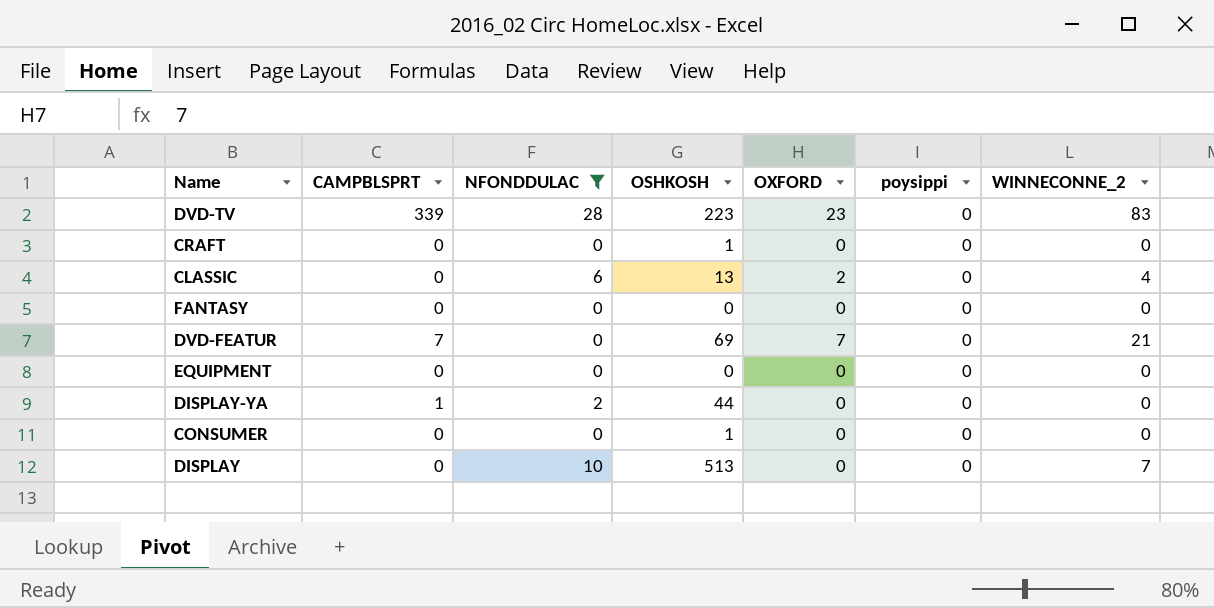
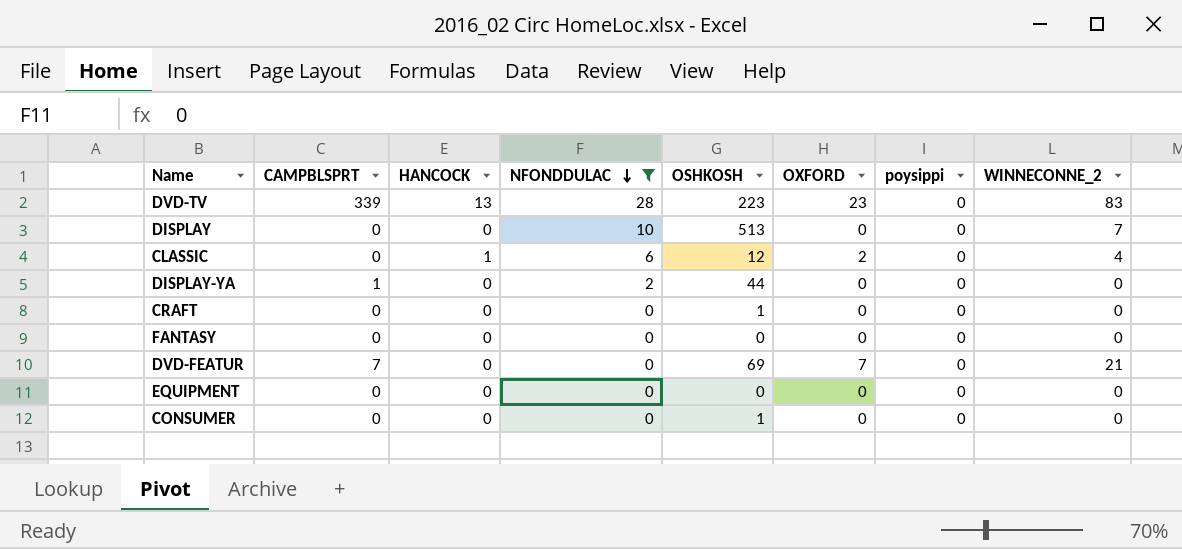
row order: none -> NFONDDULAC descending
column HANCOCK | position: none -> 3
CLASSIC | OSHKOSH: 13 -> 12

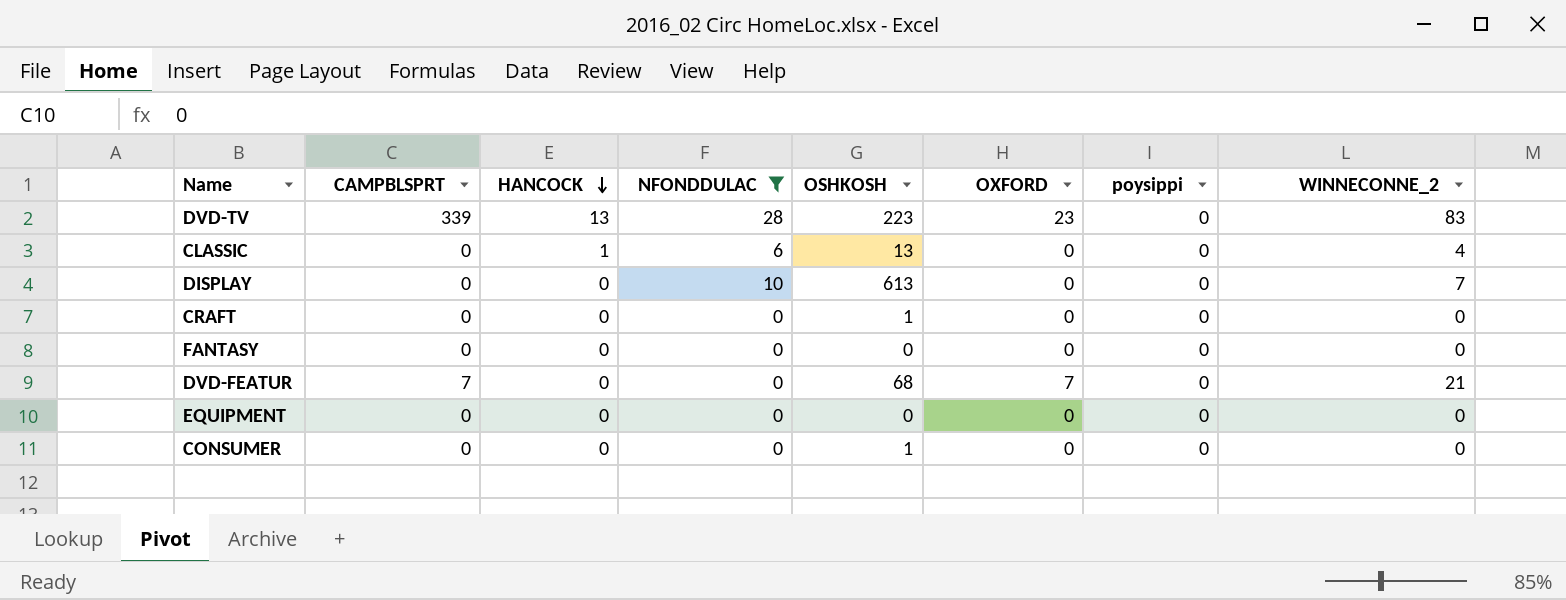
row order: NFONDDULAC descending -> HANCOCK descending
row DISPLAY-YA: 1 | 0 | 2 | 44 | 0 | 0 | 0 -> none
CLASSIC | OSHKOSH: 12 -> 13
CLASSIC | OXFORD: 2 -> 0
DISPLAY | OSHKOSH: 513 -> 613
DVD-FEATUR | OSHKOSH: 69 -> 68

